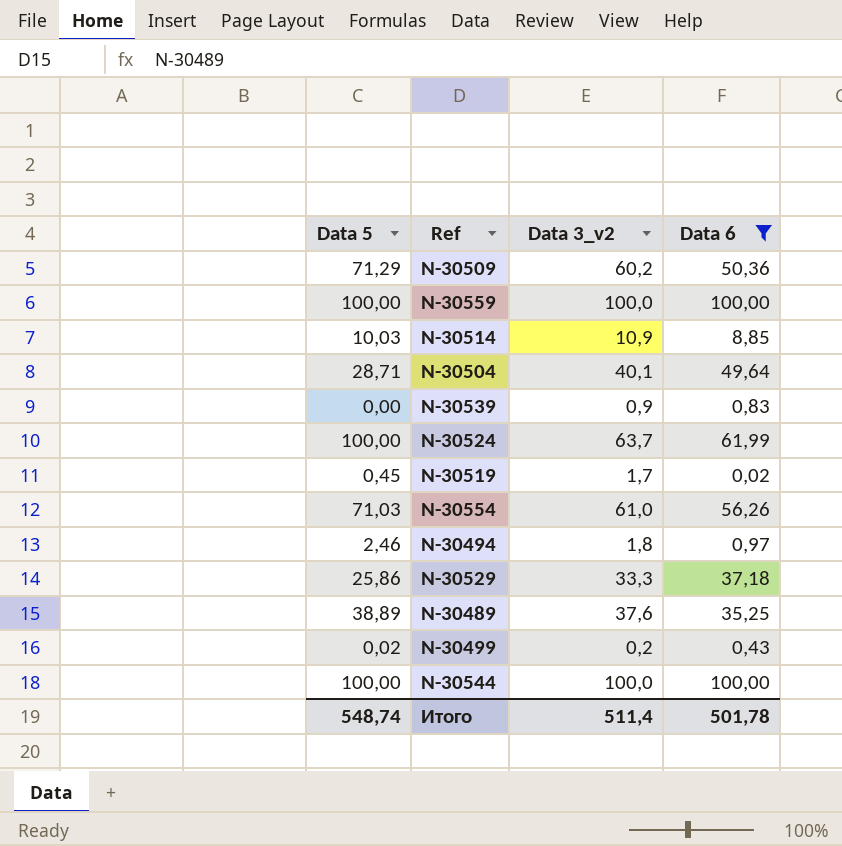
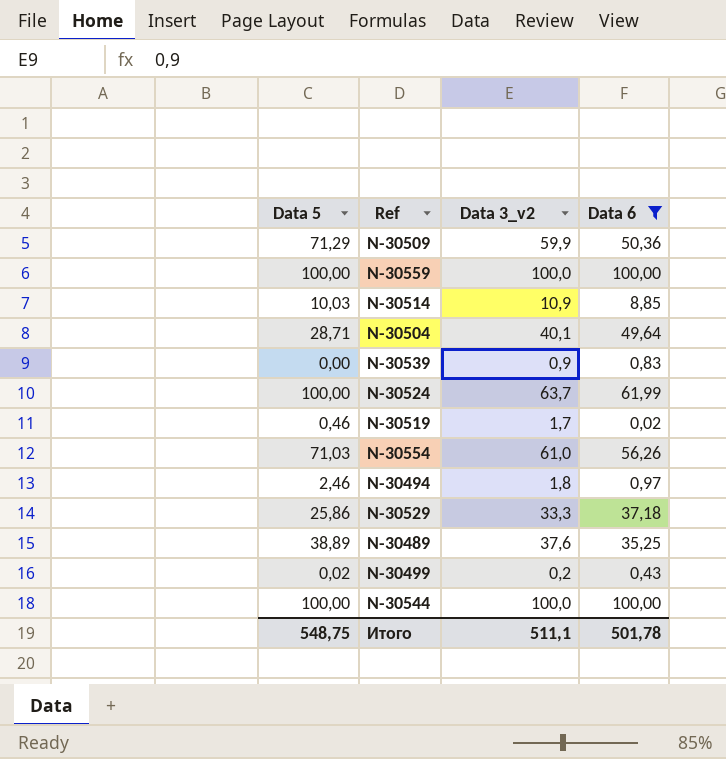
N-30509 | Data 3_v2: 60,2 -> 59,9
N-30519 | Data 5: 0,45 -> 0,46
Итого | Data 5: 548,74 -> 548,75
Итого | Data 3_v2: 511,4 -> 511,1

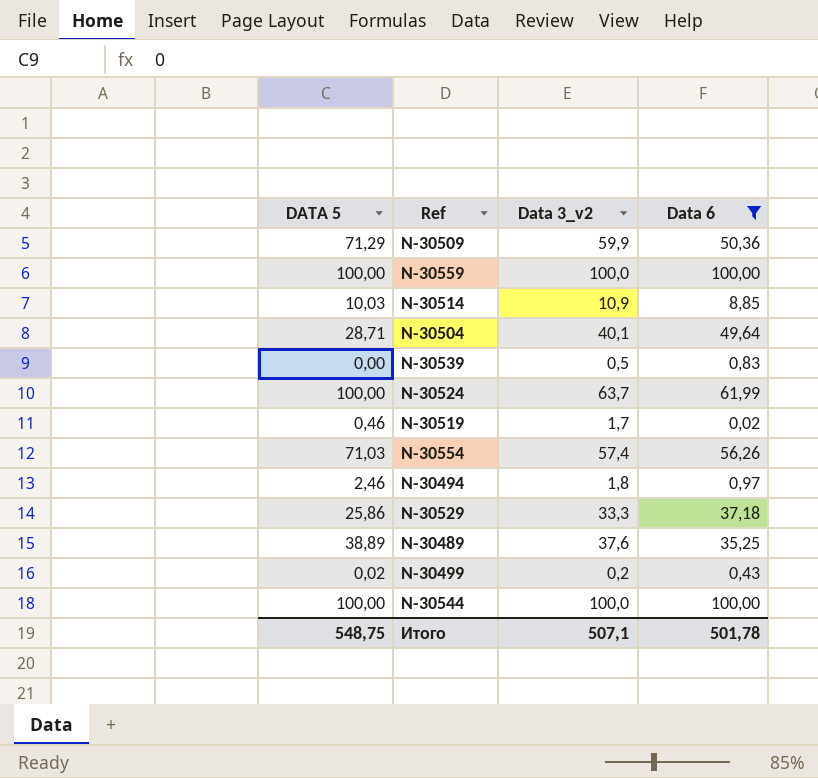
column name: Data 5 -> DATA 5
N-30539 | Data 3_v2: 0,9 -> 0,5
N-30554 | Data 3_v2: 61,0 -> 57,4
Итого | Data 3_v2: 511,1 -> 507,1

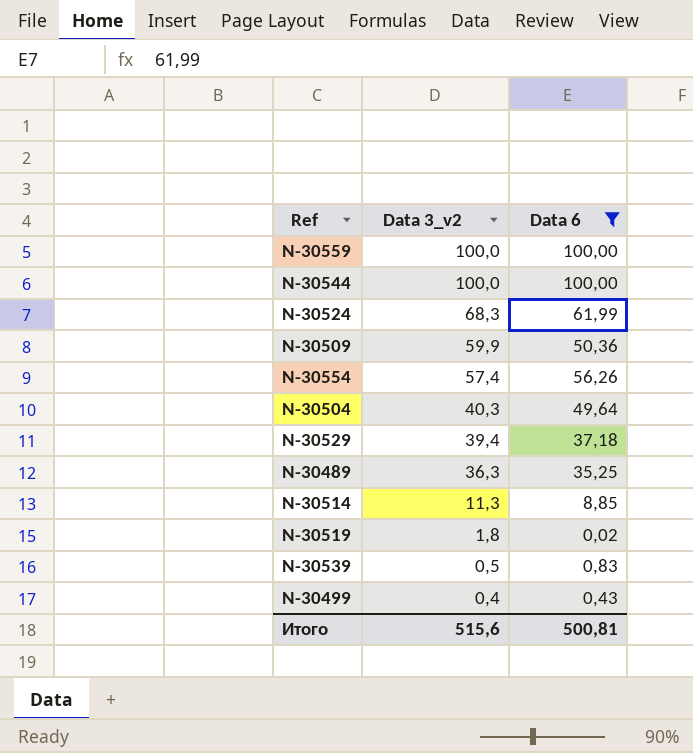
row order: none -> Data 3_v2 descending
column DATA 5 | position: 1 -> none
row N-30494: 2,46 | 1,8 | 0,97 -> none
N-30524 | Data 3_v2: 63,7 -> 68,3
N-30504 | Data 3_v2: 40,1 -> 40,3
N-30529 | Data 3_v2: 33,3 -> 39,4
N-30489 | Data 3_v2: 37,6 -> 36,3
N-30514 | Data 3_v2: 10,9 -> 11,3
N-30519 | Data 3_v2: 1,7 -> 1,8
N-30499 | Data 3_v2: 0,2 -> 0,4
Итого | Data 3_v2: 507,1 -> 515,6
Итого | Data 6: 501,78 -> 500,81

